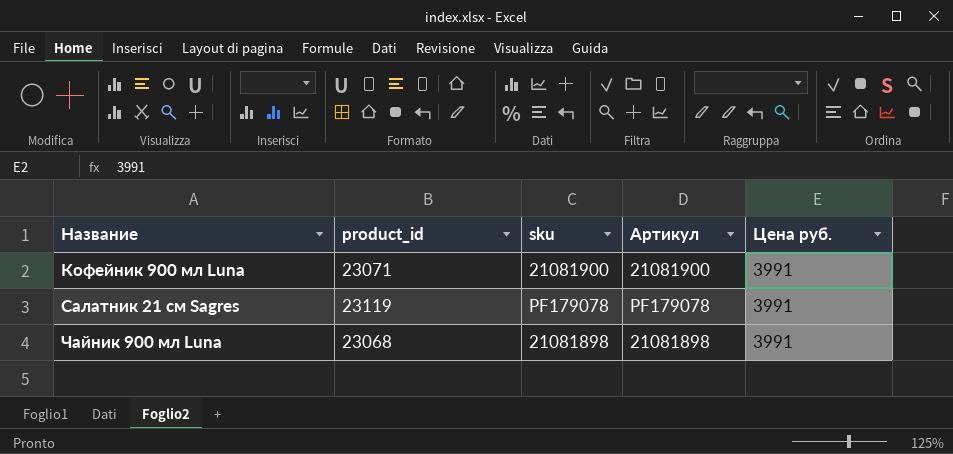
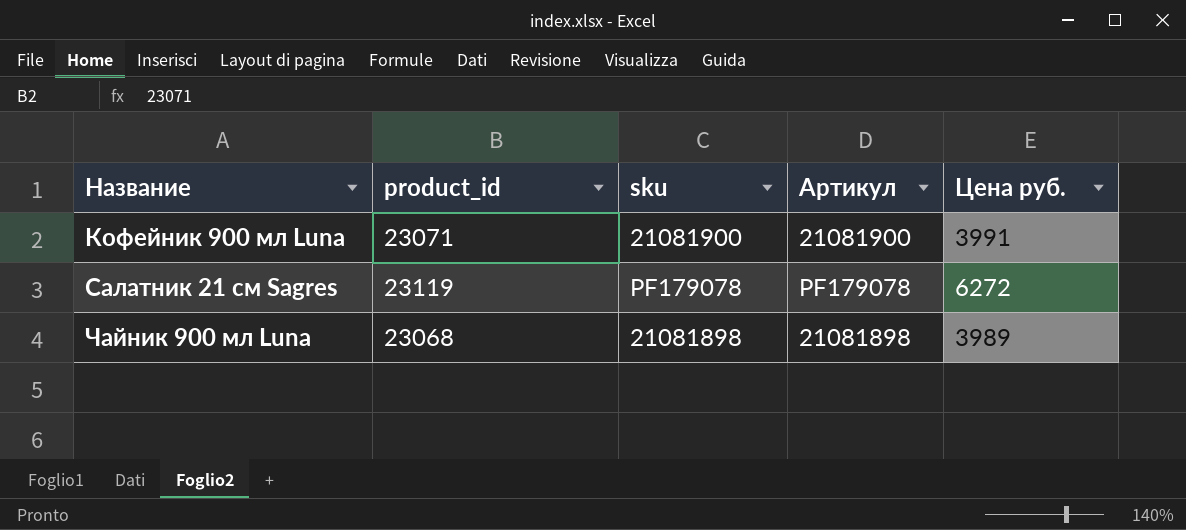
Салатник 21 см Sagres | Цена руб.: 3991 -> 6272
Чайник 900 мл Luna | Цена руб.: 3991 -> 3989

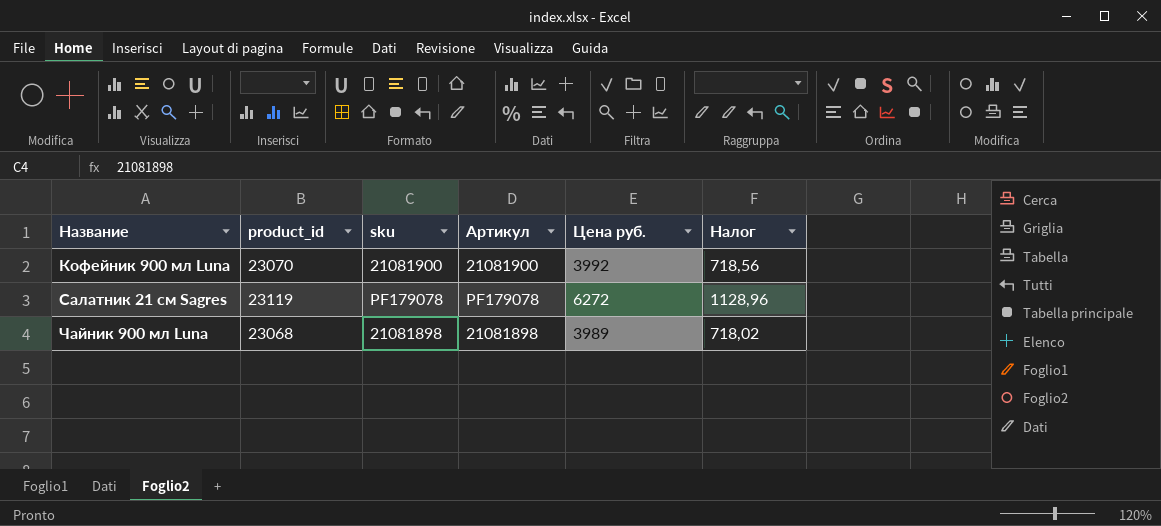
column Налог | formula: none -> [Цена руб.] * 0,18
Кофейник 900 мл Luna | product_id: 23071 -> 23070
Кофейник 900 мл Luna | Цена руб.: 3991 -> 3992

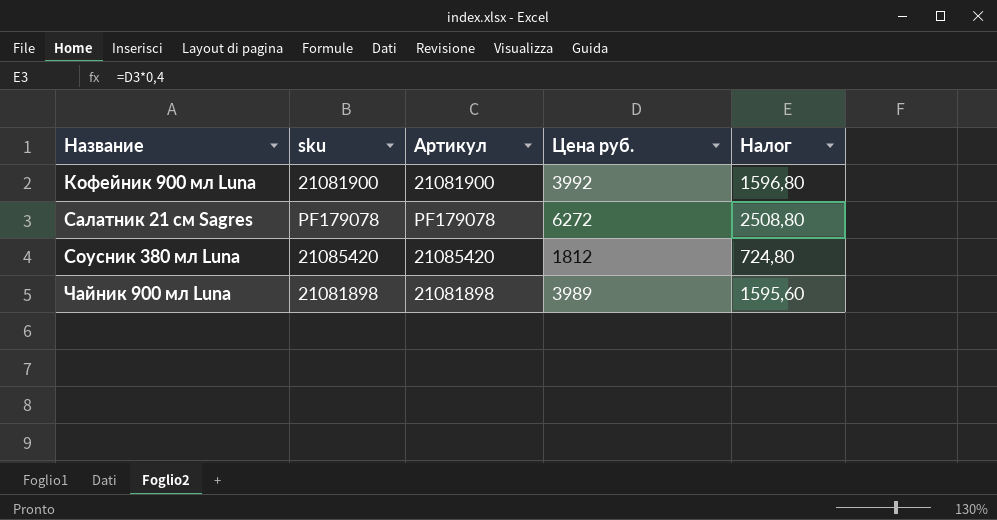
column product_id | position: 2 -> none
column Налог | formula: [Цена руб.] * 0,18 -> [Цена руб.] * 0,4
row Соусник 380 мл Luna: none -> 21085420 | 21085420 | 1812 | 724,80

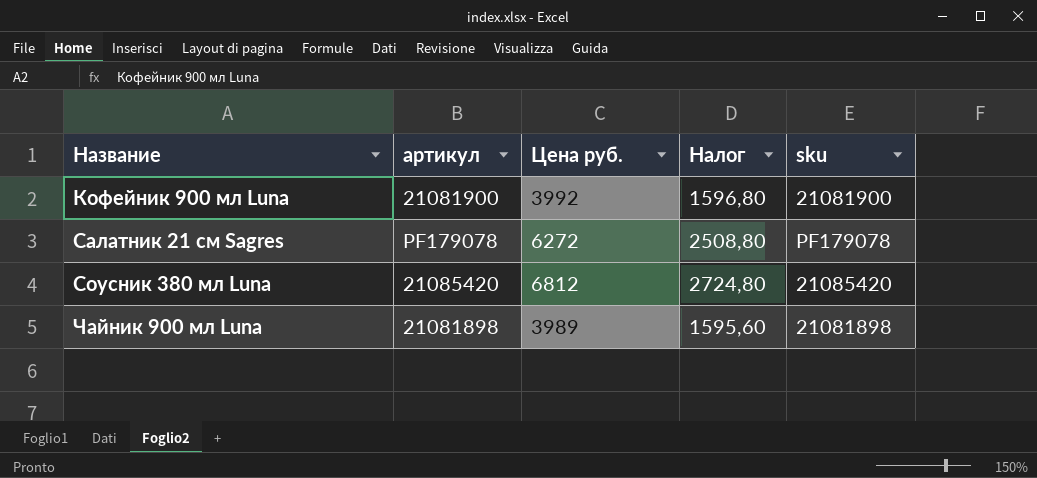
column name: Артикул -> артикул
column sku | position: 2 -> 5
Соусник 380 мл Luna | Цена руб.: 1812 -> 6812
Соусник 380 мл Luna | Налог: 724,80 -> 2724,80

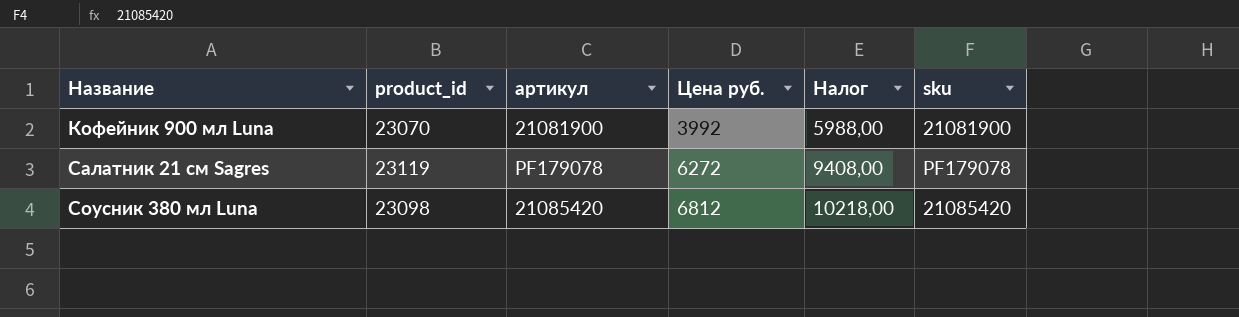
column product_id | position: none -> 2
column Налог | formula: [Цена руб.] * 0,4 -> [Цена руб.] * 1,5
row Чайник 900 мл Luna: 21081898 | 3989 | 1595,60 | 21081898 -> none

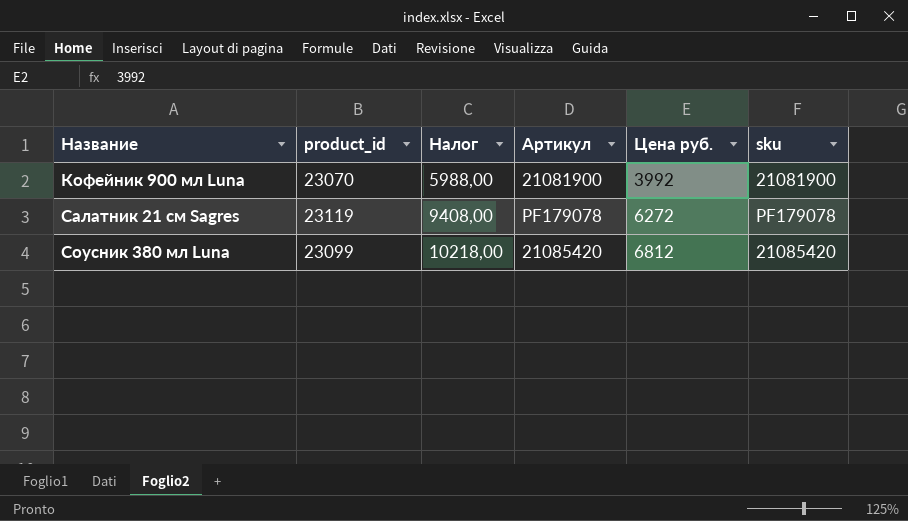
column Налог | position: 5 -> 3
column name: артикул -> Артикул
Соусник 380 мл Luna | product_id: 23098 -> 23099

